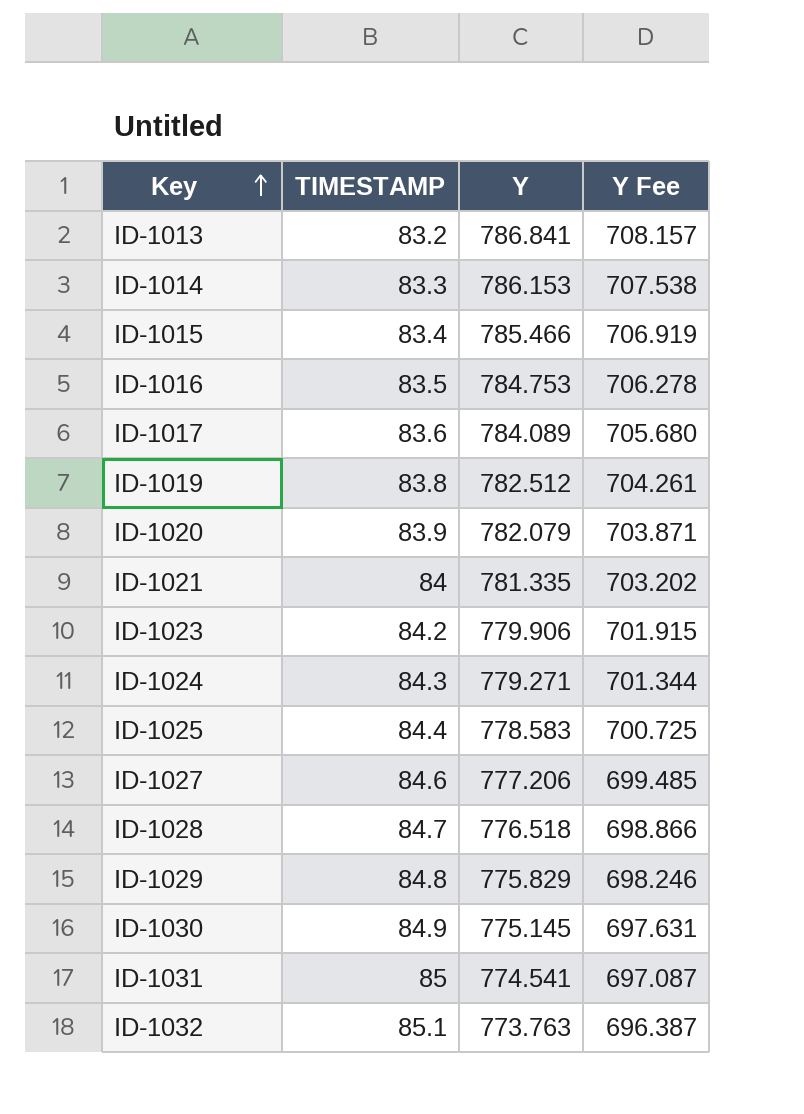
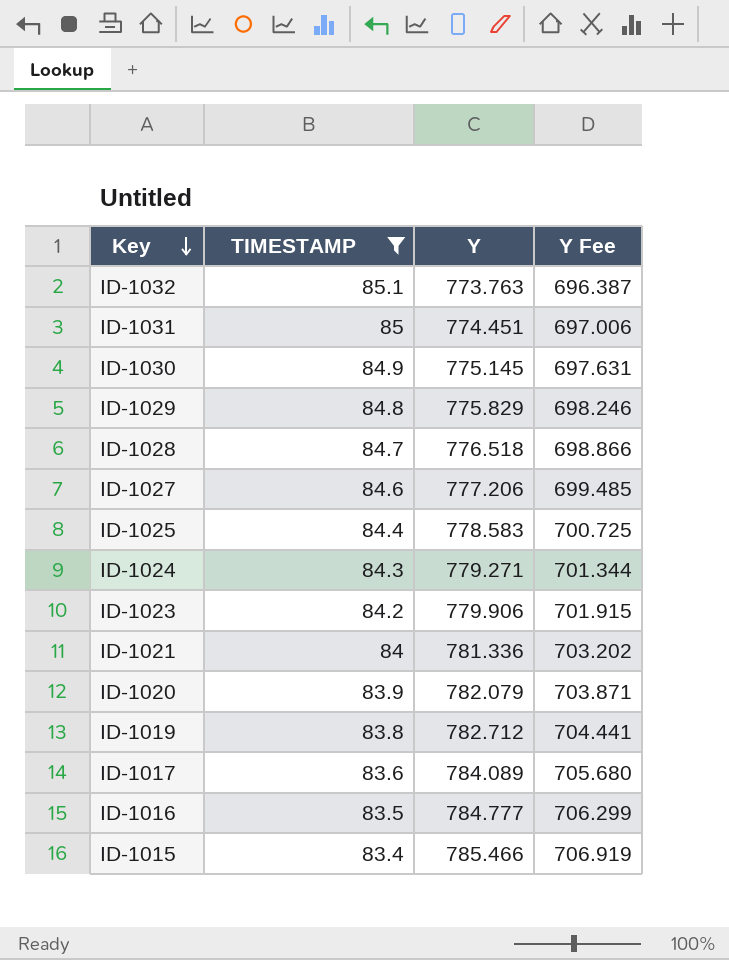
filter: none -> TIMESTAMP >= 83.4
row order: Key ascending -> Key descending
ID-1031 | Y: 774.541 -> 774.451
ID-1031 | Y Fee: 697.087 -> 697.006
ID-1021 | Y: 781.335 -> 781.336
ID-1019 | Y: 782.512 -> 782.712
ID-1019 | Y Fee: 704.261 -> 704.441
ID-1016 | Y: 784.753 -> 784.777
ID-1016 | Y Fee: 706.278 -> 706.299

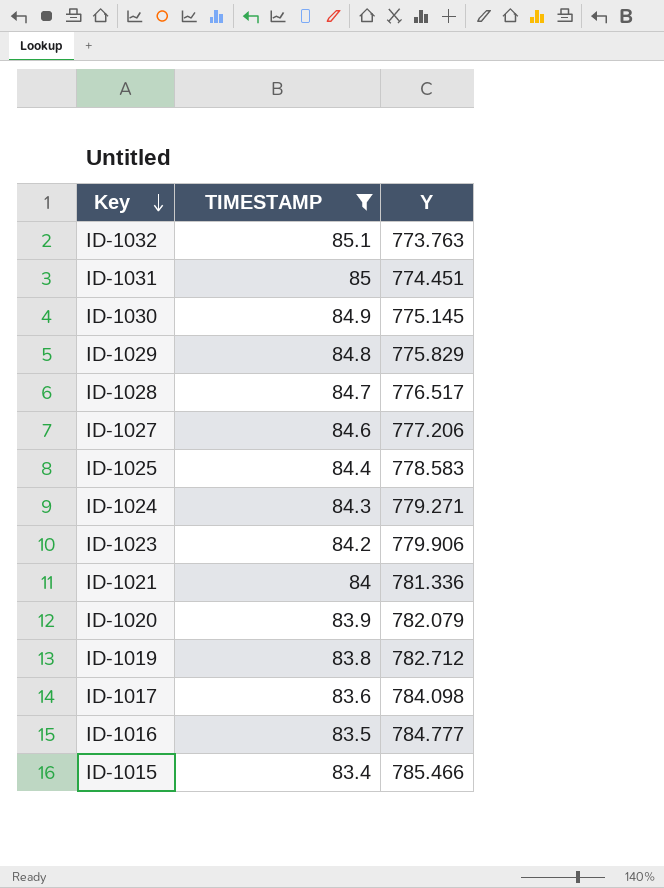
column Y Fee | formula: [Y] * 0.9 -> none
ID-1028 | Y: 776.518 -> 776.517
ID-1017 | Y: 784.089 -> 784.098

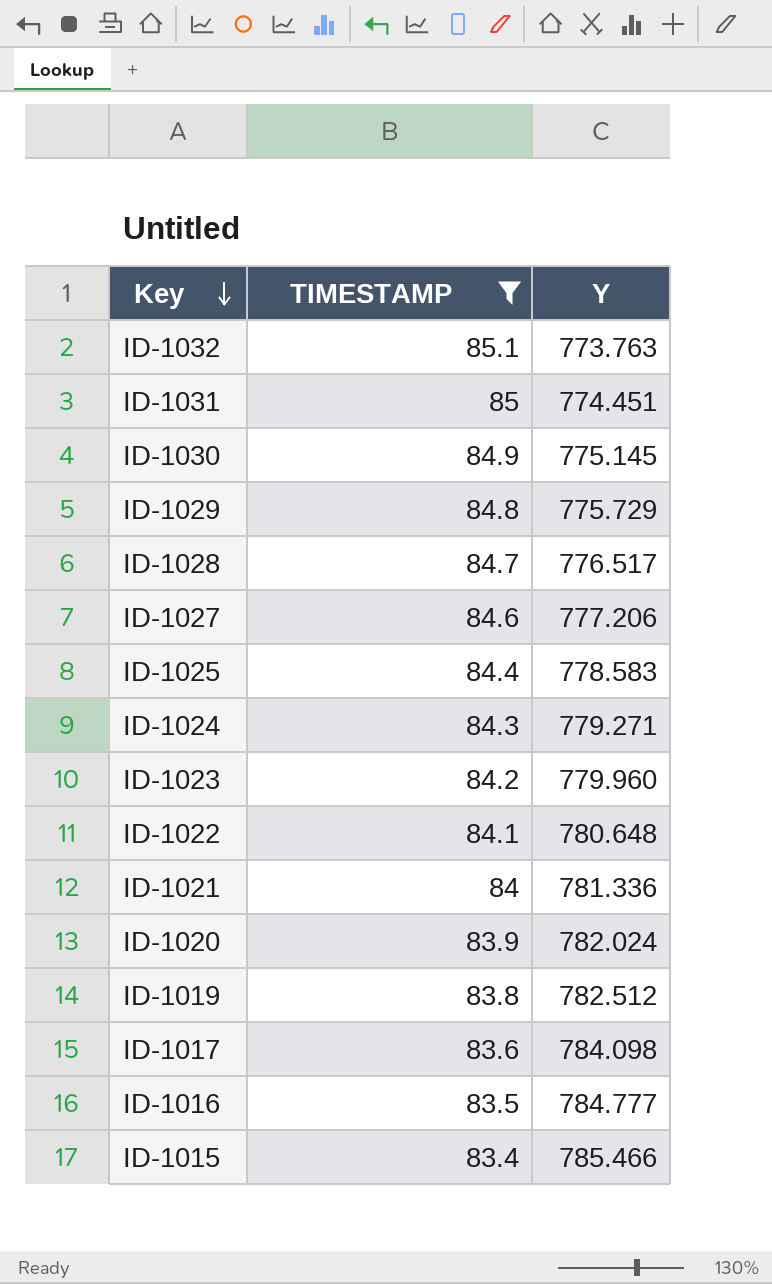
ID-1029 | Y: 775.829 -> 775.729
ID-1023 | Y: 779.906 -> 779.960
row ID-1022: none -> 84.1 | 780.648
ID-1020 | Y: 782.079 -> 782.024
ID-1019 | Y: 782.712 -> 782.512

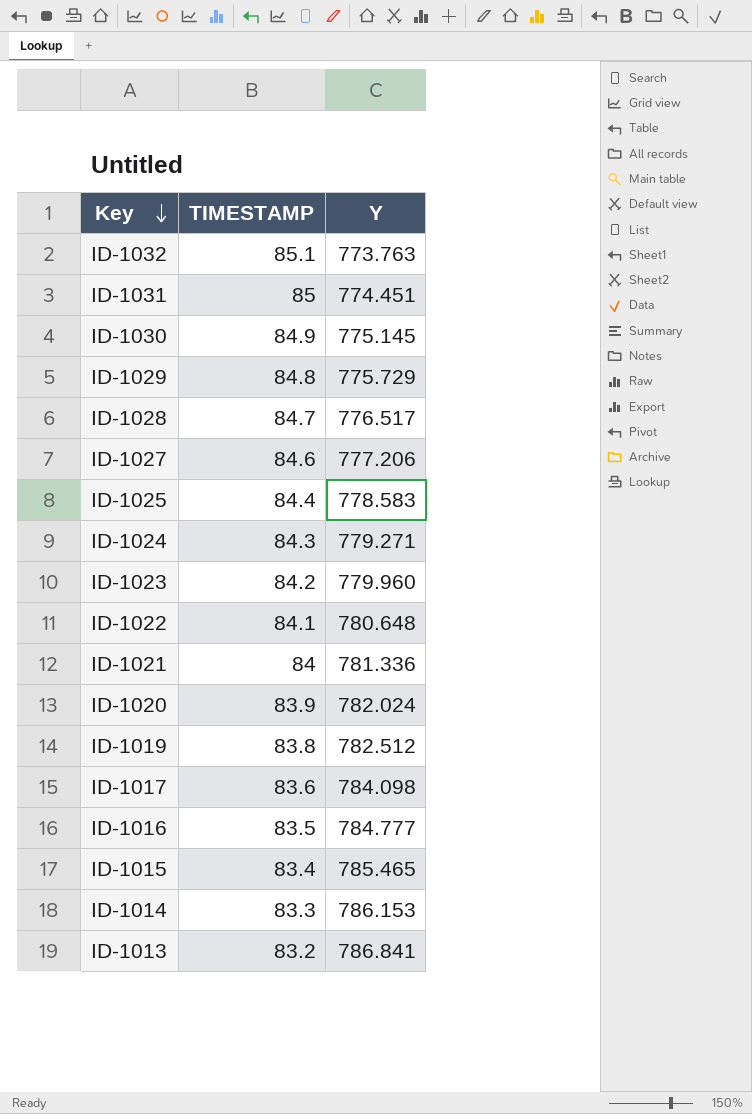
filter: TIMESTAMP >= 83.4 -> none
ID-1015 | Y: 785.466 -> 785.465

